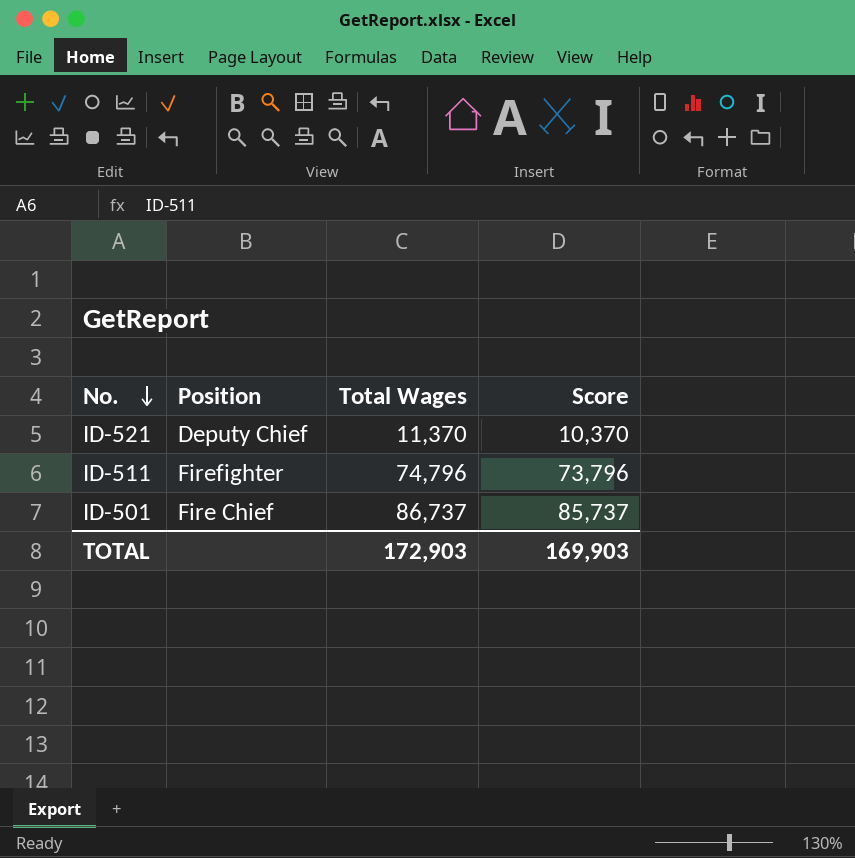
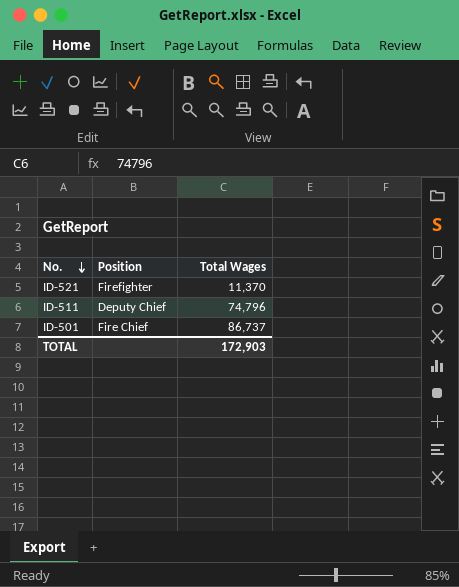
column Score | formula: [Total Wages] - 1000 -> none
ID-521 | Position: Deputy Chief -> Firefighter
ID-511 | Position: Firefighter -> Deputy Chief

